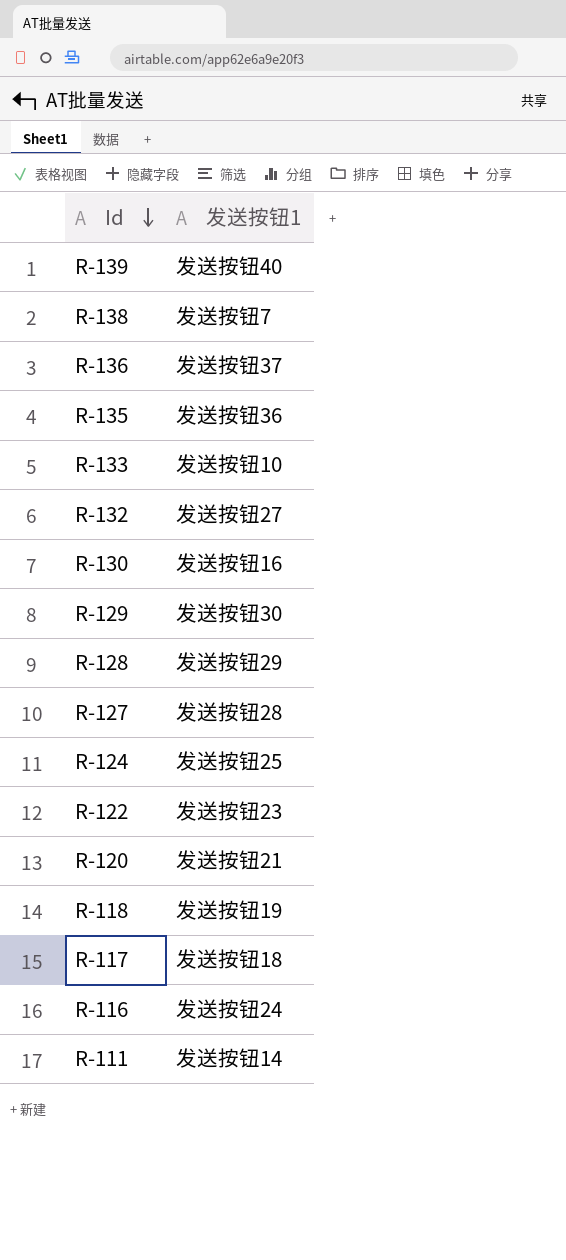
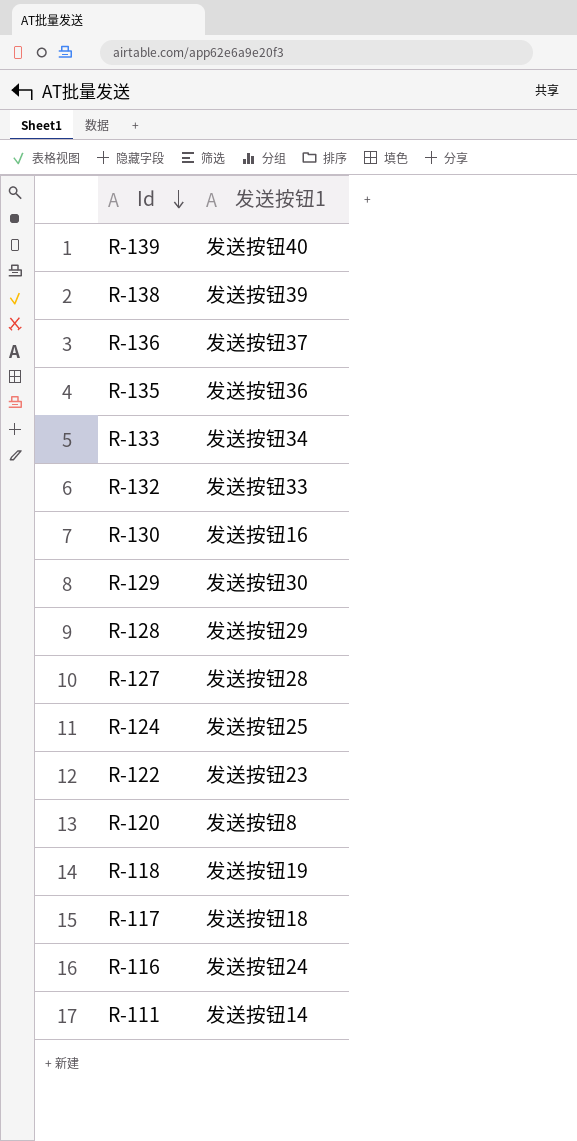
R-138 | 发送按钮1: 发送按钮7 -> 发送按钮39
R-133 | 发送按钮1: 发送按钮10 -> 发送按钮34
R-132 | 发送按钮1: 发送按钮27 -> 发送按钮33
R-120 | 发送按钮1: 发送按钮21 -> 发送按钮8

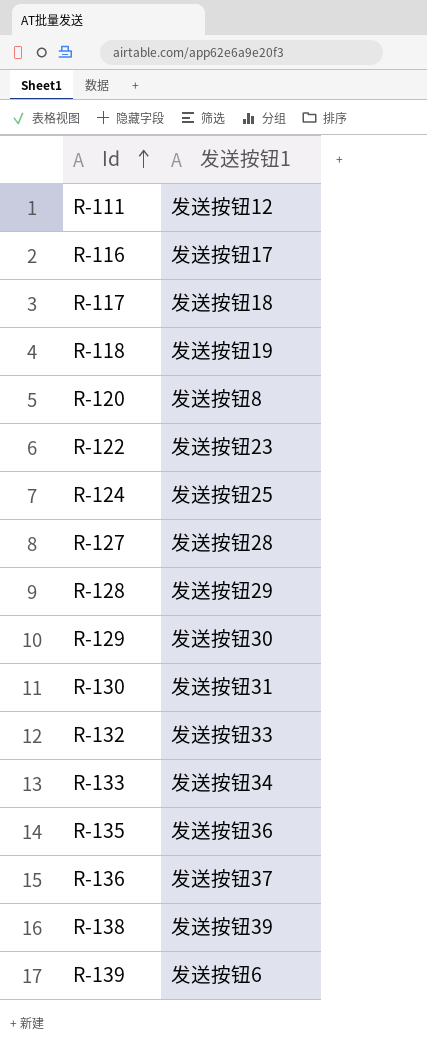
row order: Id descending -> Id ascending
R-111 | 发送按钮1: 发送按钮14 -> 发送按钮12
R-116 | 发送按钮1: 发送按钮24 -> 发送按钮17
R-130 | 发送按钮1: 发送按钮16 -> 发送按钮31
R-139 | 发送按钮1: 发送按钮40 -> 发送按钮6

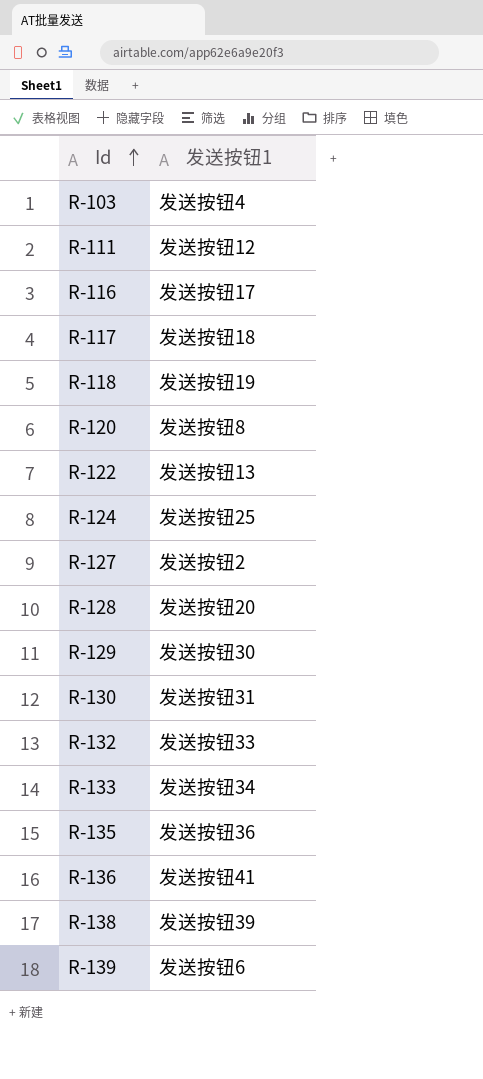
row R-103: none -> 发送按钮4
R-122 | 发送按钮1: 发送按钮23 -> 发送按钮13
R-127 | 发送按钮1: 发送按钮28 -> 发送按钮2
R-128 | 发送按钮1: 发送按钮29 -> 发送按钮20
R-136 | 发送按钮1: 发送按钮37 -> 发送按钮41

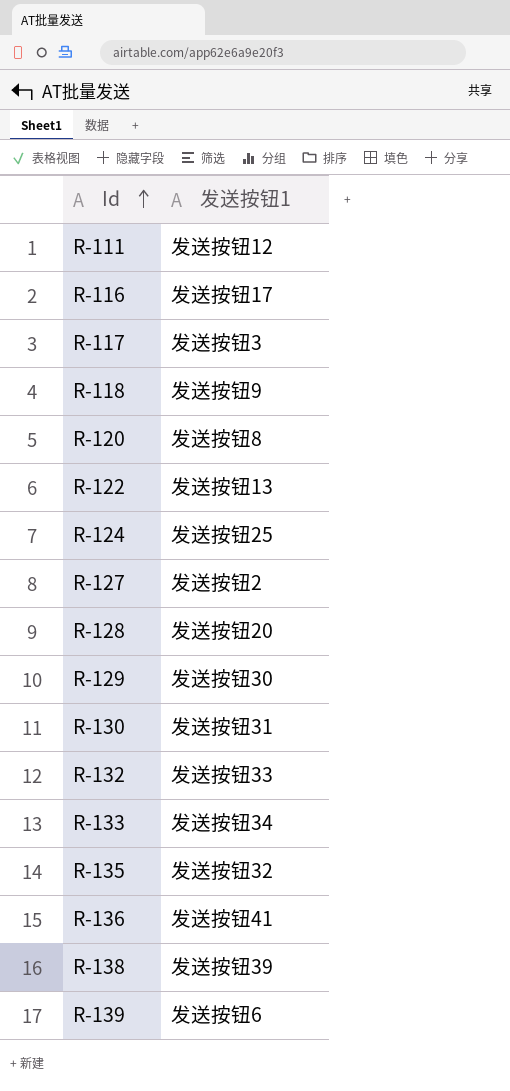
row R-103: 发送按钮4 -> none
R-117 | 发送按钮1: 发送按钮18 -> 发送按钮3
R-118 | 发送按钮1: 发送按钮19 -> 发送按钮9
R-135 | 发送按钮1: 发送按钮36 -> 发送按钮32

